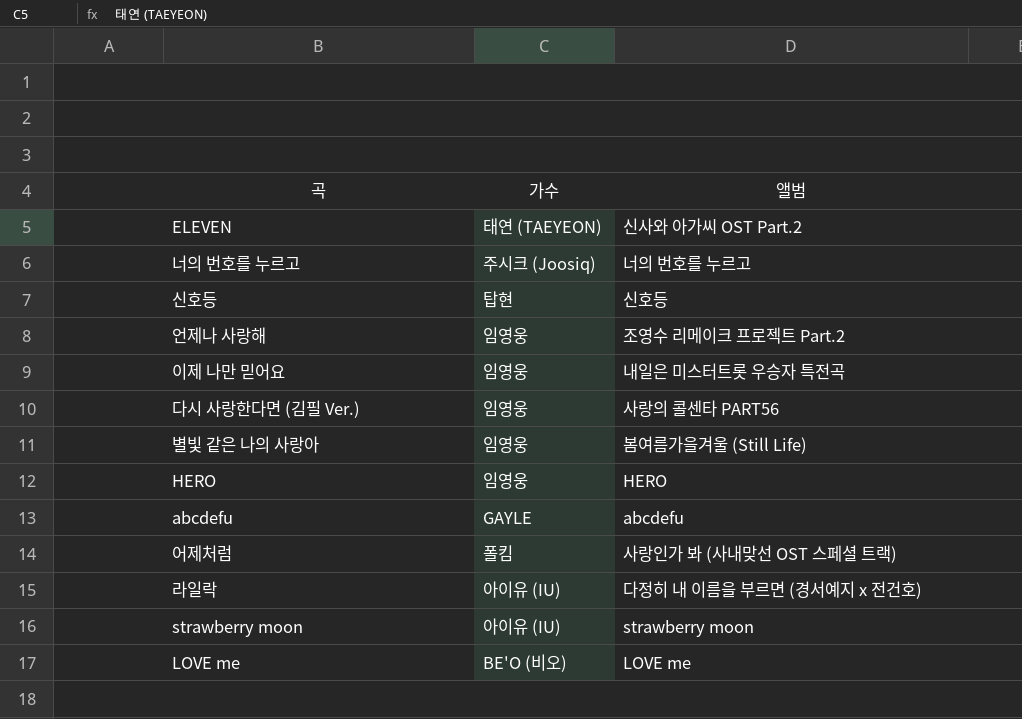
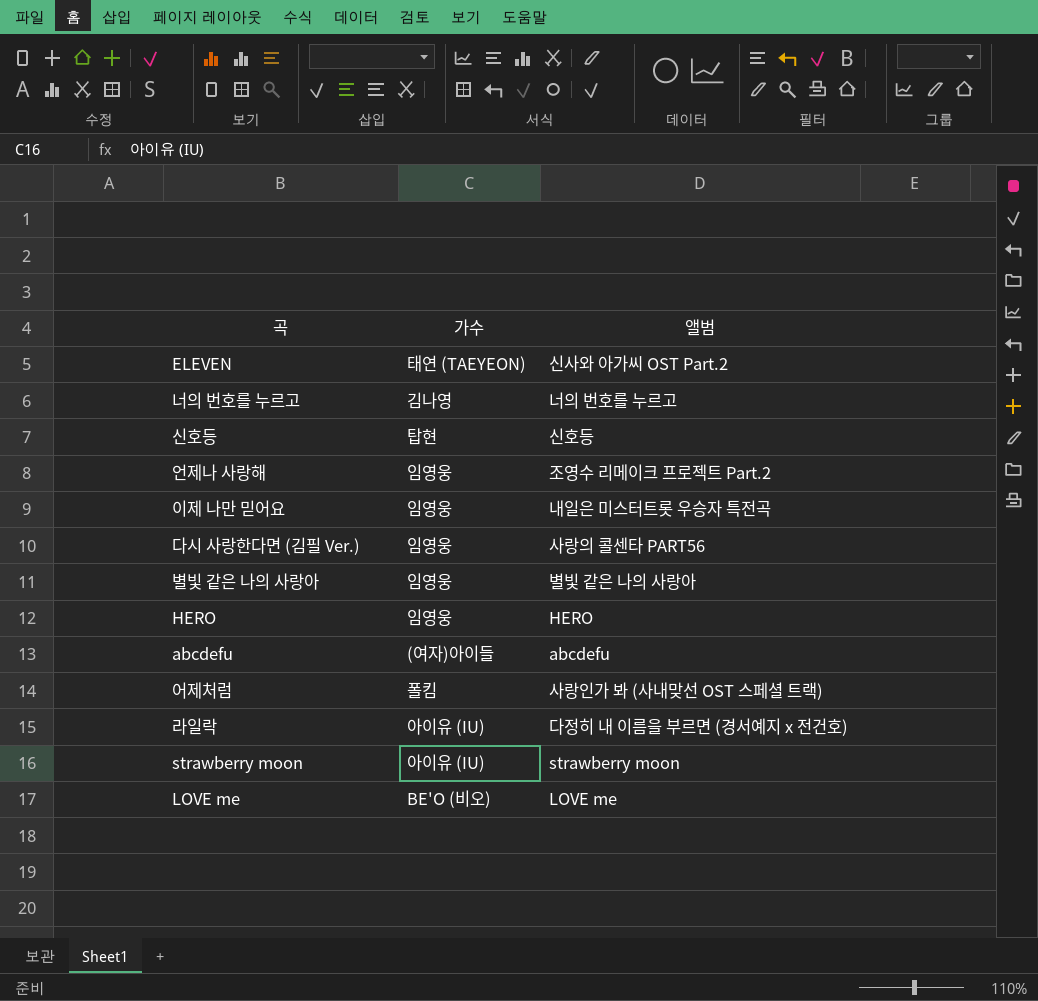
너의 번호를 누르고 | 가수: 주시크 (Joosiq) -> 김나영
별빛 같은 나의 사랑아 | 앨범: 봄여름가을겨울 (Still Life) -> 별빛 같은 나의 사랑아
abcdefu | 가수: GAYLE -> (여자)아이들

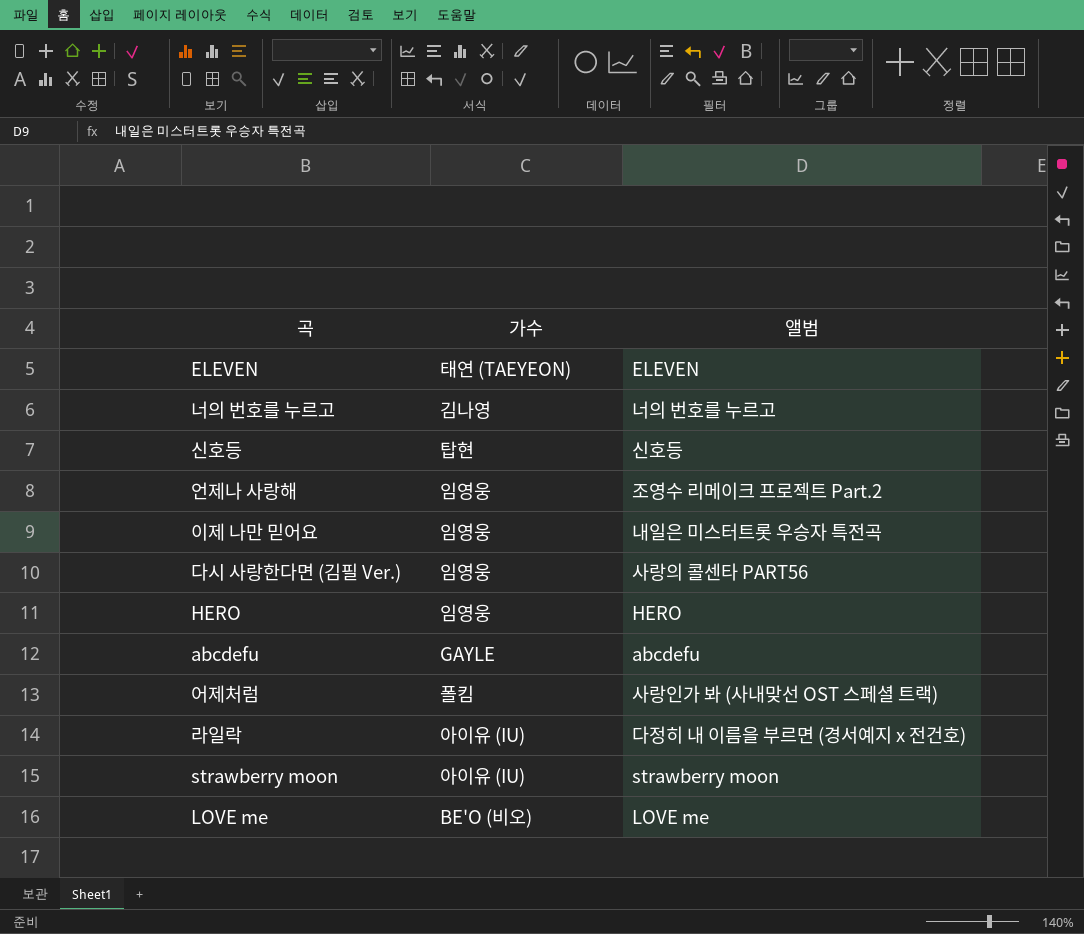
row 별빛 같은 나의 사랑아: 임영웅 | 별빛 같은 나의 사랑아 -> none
ELEVEN | 앨범: 신사와 아가씨 OST Part.2 -> ELEVEN
abcdefu | 가수: (여자)아이들 -> GAYLE

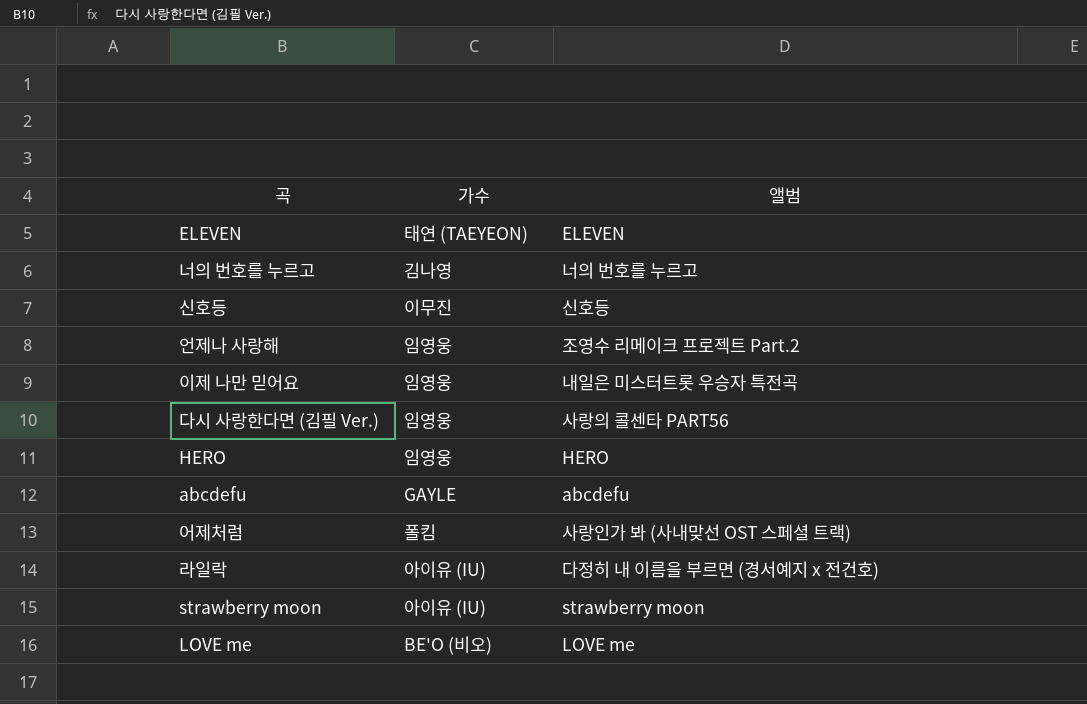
신호등 | 가수: 탑현 -> 이무진

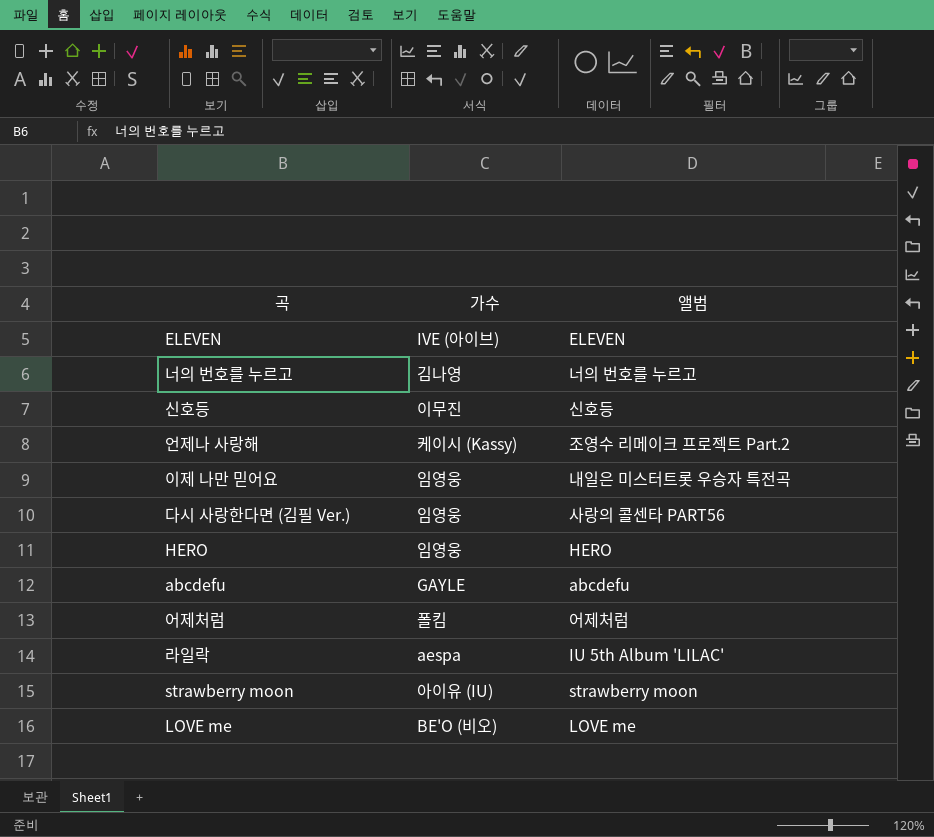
ELEVEN | 가수: 태연 (TAEYEON) -> IVE (아이브)
언제나 사랑해 | 가수: 임영웅 -> 케이시 (Kassy)
어제처럼 | 앨범: 사랑인가 봐 (사내맞선 OST 스페셜 트랙) -> 어제처럼
라일락 | 가수: 아이유 (IU) -> aespa
라일락 | 앨범: 다정히 내 이름을 부르면 (경서예지 x 전건호) -> IU 5th Album 'LILAC'

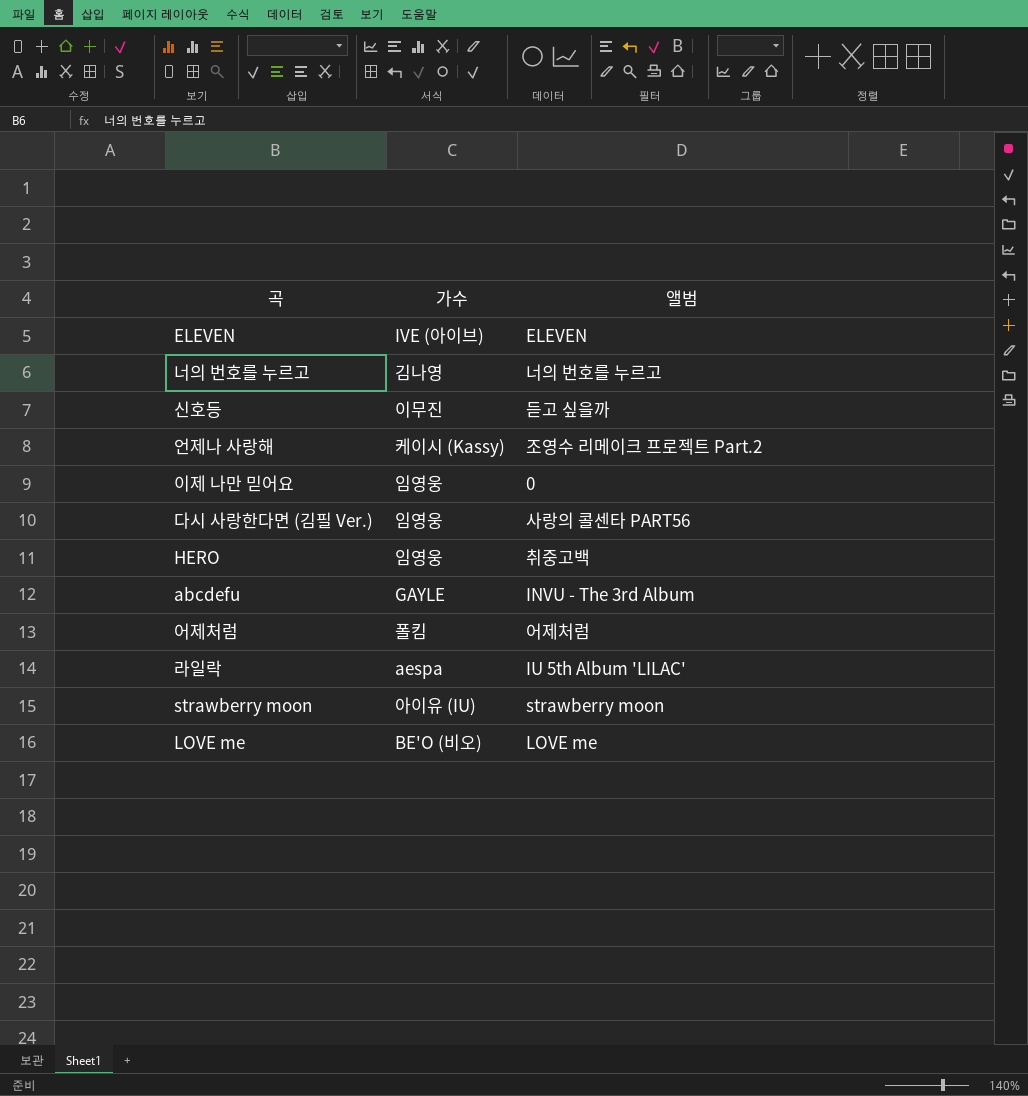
신호등 | 앨범: 신호등 -> 듣고 싶을까
이제 나만 믿어요 | 앨범: 내일은 미스터트롯 우승자 특전곡 -> 0
HERO | 앨범: HERO -> 취중고백
abcdefu | 앨범: abcdefu -> INVU - The 3rd Album

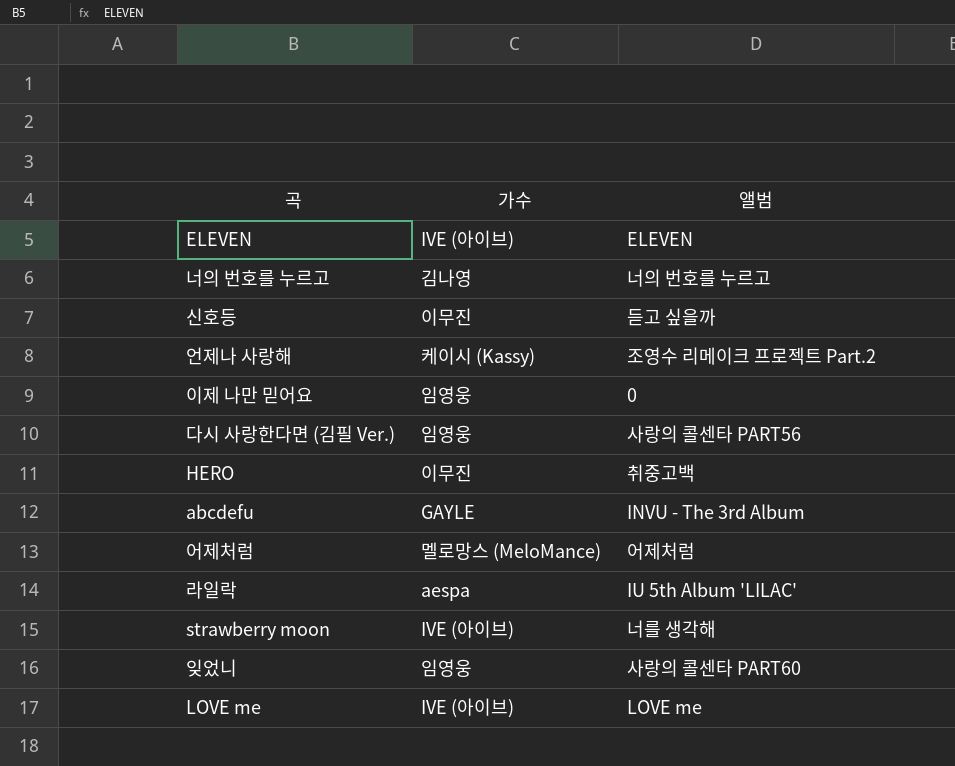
HERO | 가수: 임영웅 -> 이무진
어제처럼 | 가수: 폴킴 -> 멜로망스 (MeloMance)
strawberry moon | 가수: 아이유 (IU) -> IVE (아이브)
strawberry moon | 앨범: strawberry moon -> 너를 생각해
row 잊었니: none -> 임영웅 | 사랑의 콜센타 PART60
LOVE me | 가수: BE'O (비오) -> IVE (아이브)

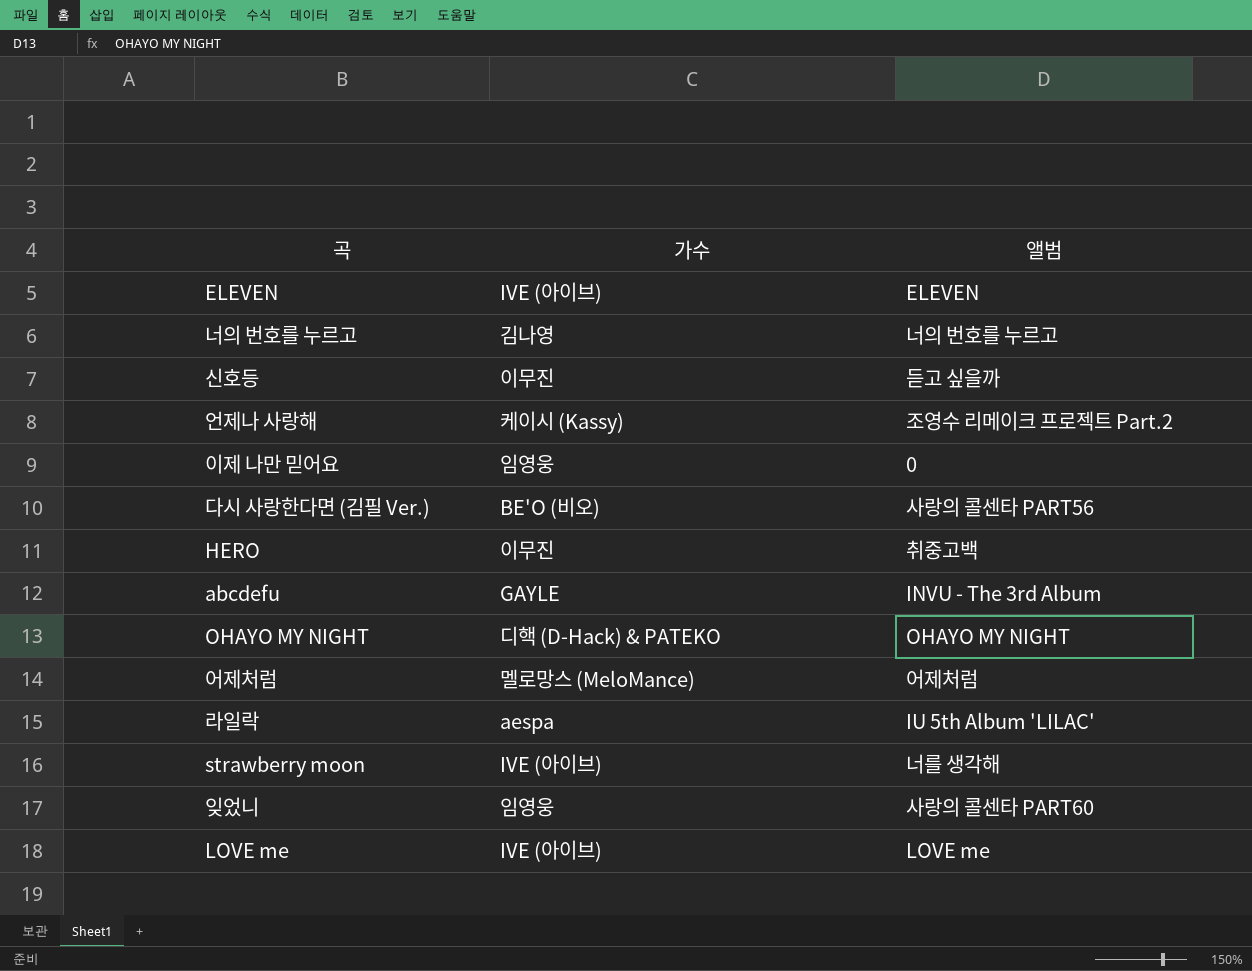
다시 사랑한다면 (김필 Ver.) | 가수: 임영웅 -> BE'O (비오)
row OHAYO MY NIGHT: none -> 디핵 (D-Hack) & PATEKO | OHAYO MY NIGHT

